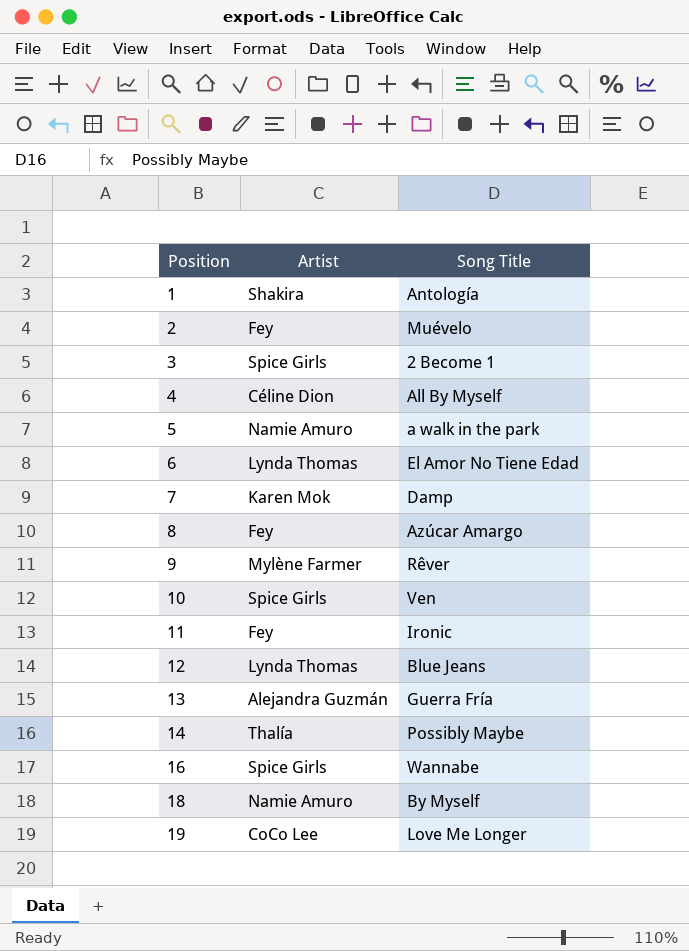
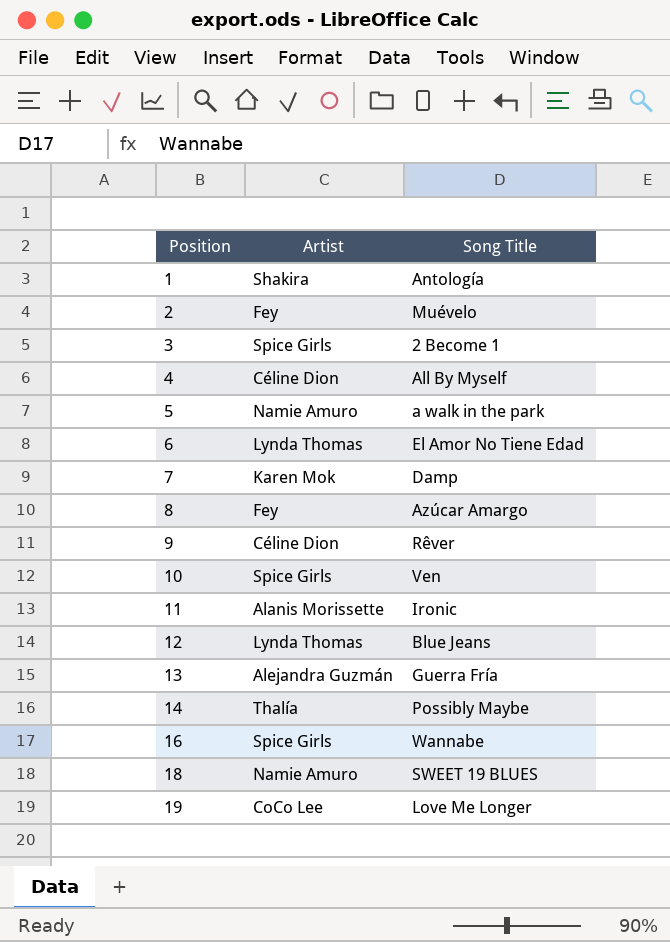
9 | Artist: Mylène Farmer -> Céline Dion
11 | Artist: Fey -> Alanis Morissette
18 | Song Title: By Myself -> SWEET 19 BLUES

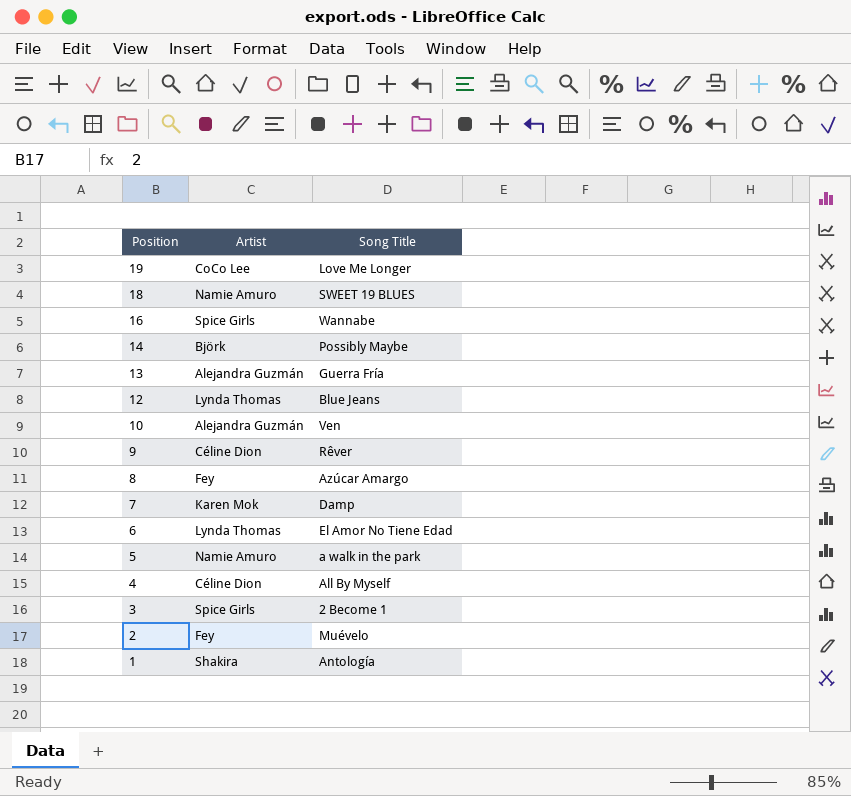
row order: Position ascending -> Position descending
row 11: Alanis Morissette | Ironic -> none
14 | Artist: Thalía -> Björk
10 | Artist: Spice Girls -> Alejandra Guzmán

